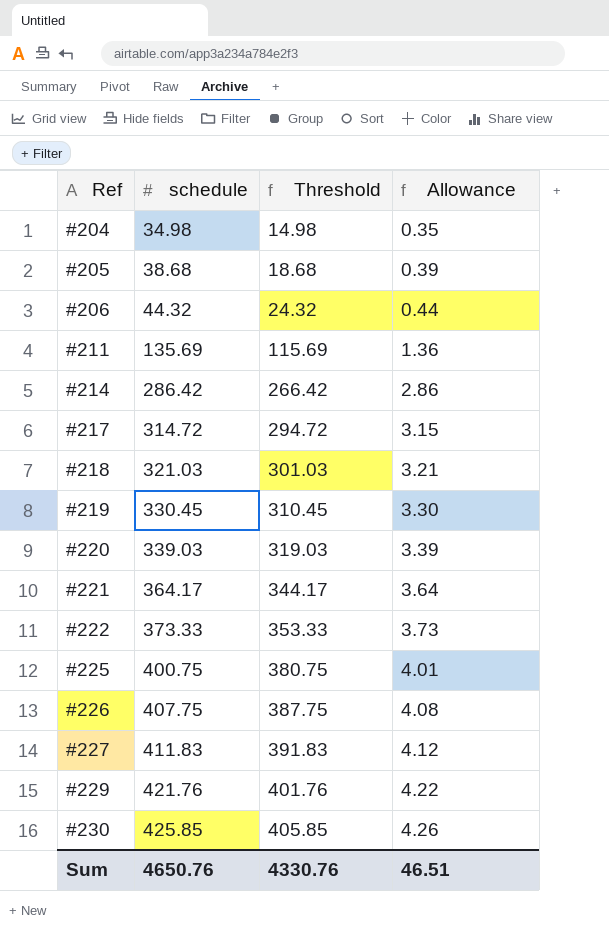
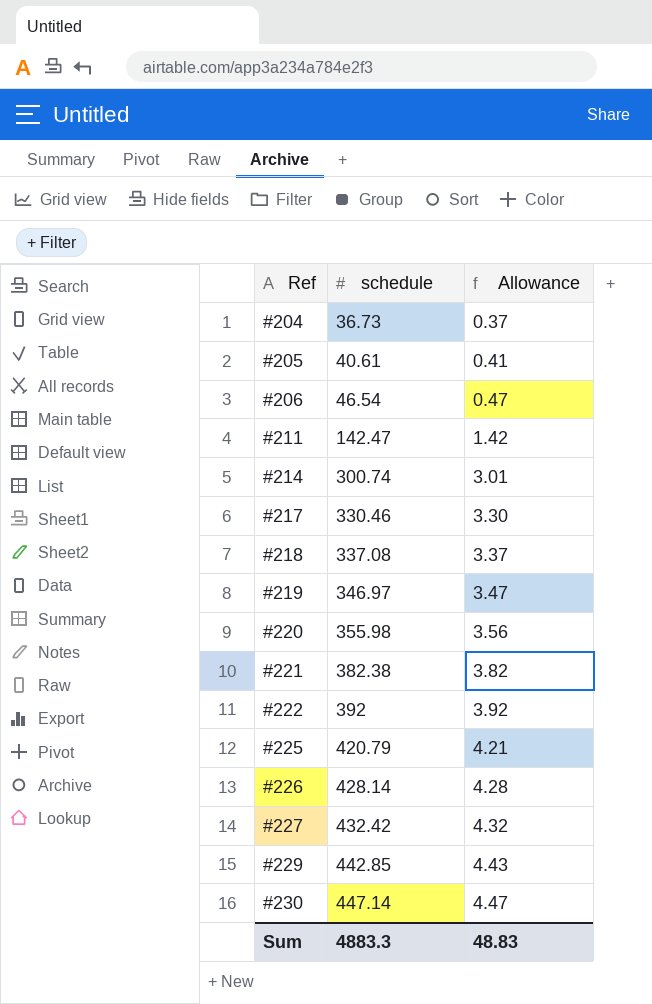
column Threshold | formula: [schedule] - 20 -> none
#204 | schedule: 34.98 -> 36.73
#204 | Allowance: 0.35 -> 0.37
#205 | schedule: 38.68 -> 40.61
#205 | Allowance: 0.39 -> 0.41
#206 | schedule: 44.32 -> 46.54
#206 | Allowance: 0.44 -> 0.47
#211 | schedule: 135.69 -> 142.47
#211 | Allowance: 1.36 -> 1.42
#214 | schedule: 286.42 -> 300.74
#214 | Allowance: 2.86 -> 3.01
#217 | schedule: 314.72 -> 330.46
#217 | Allowance: 3.15 -> 3.30
#218 | schedule: 321.03 -> 337.08
#218 | Allowance: 3.21 -> 3.37
#219 | schedule: 330.45 -> 346.97
#219 | Allowance: 3.30 -> 3.47
#220 | schedule: 339.03 -> 355.98
#220 | Allowance: 3.39 -> 3.56
#221 | schedule: 364.17 -> 382.38
#221 | Allowance: 3.64 -> 3.82
#222 | schedule: 373.33 -> 392
#222 | Allowance: 3.73 -> 3.92
#225 | schedule: 400.75 -> 420.79
#225 | Allowance: 4.01 -> 4.21
#226 | schedule: 407.75 -> 428.14
#226 | Allowance: 4.08 -> 4.28
#227 | schedule: 411.83 -> 432.42
#227 | Allowance: 4.12 -> 4.32
#229 | schedule: 421.76 -> 442.85
#229 | Allowance: 4.22 -> 4.43
#230 | schedule: 425.85 -> 447.14
#230 | Allowance: 4.26 -> 4.47
Sum | schedule: 4650.76 -> 4883.3
Sum | Allowance: 46.51 -> 48.83

